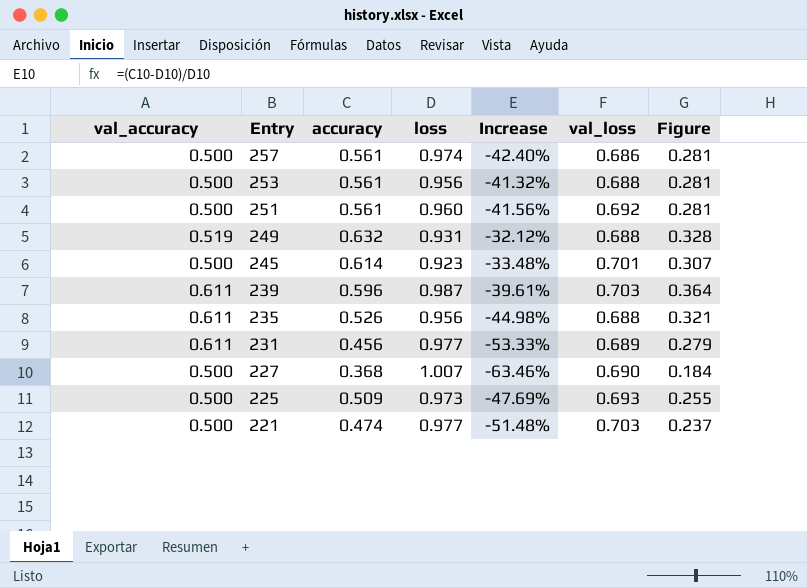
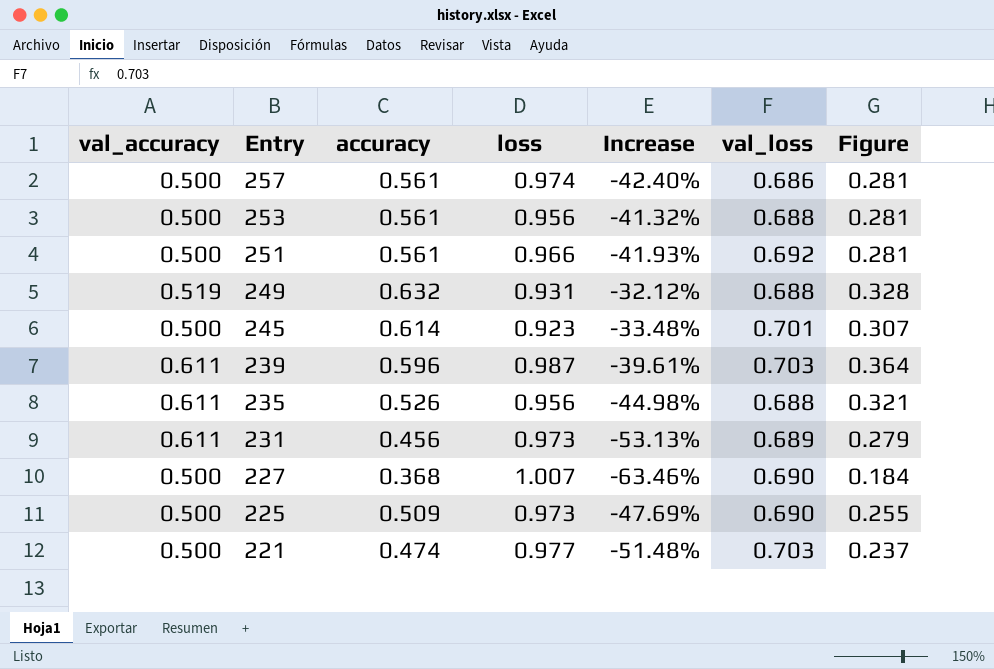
251 | loss: 0.960 -> 0.966
251 | Increase: -41.56% -> -41.93%
231 | loss: 0.977 -> 0.973
231 | Increase: -53.33% -> -53.13%
225 | val_loss: 0.693 -> 0.690

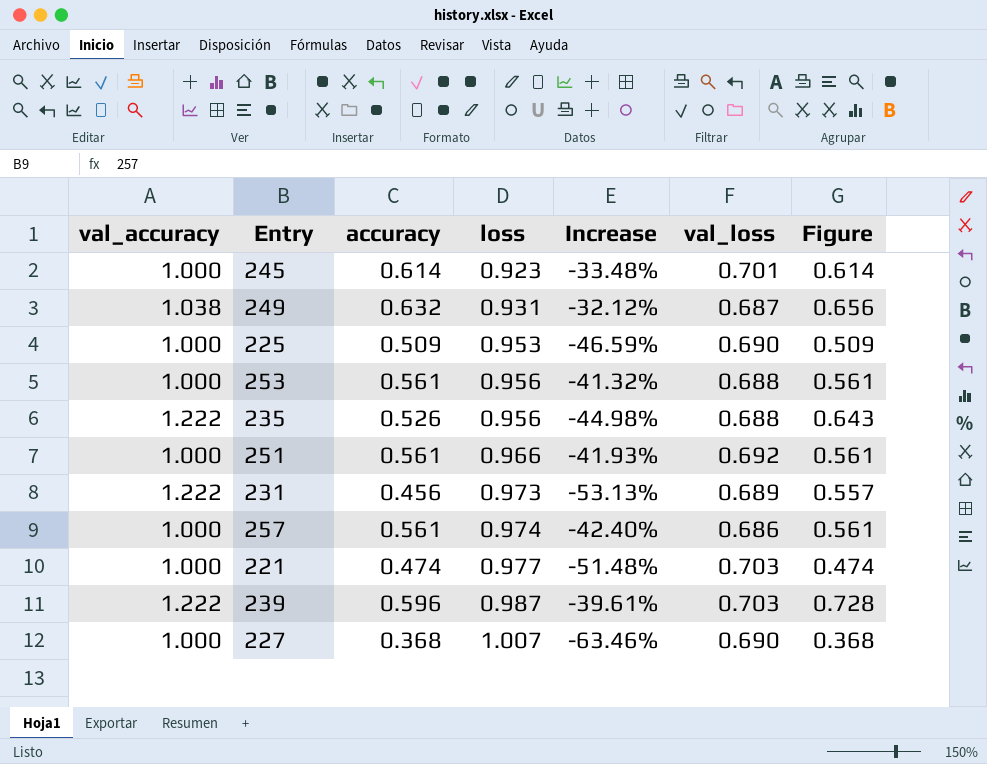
row order: Entry descending -> loss ascending
245 | val_accuracy: 0.500 -> 1.000
245 | Figure: 0.307 -> 0.614
249 | val_accuracy: 0.519 -> 1.038
249 | val_loss: 0.688 -> 0.687
249 | Figure: 0.328 -> 0.656
225 | val_accuracy: 0.500 -> 1.000
225 | loss: 0.973 -> 0.953
225 | Increase: -47.69% -> -46.59%
225 | Figure: 0.255 -> 0.509
253 | val_accuracy: 0.500 -> 1.000
253 | Figure: 0.281 -> 0.561
235 | val_accuracy: 0.611 -> 1.222
235 | Figure: 0.321 -> 0.643
251 | val_accuracy: 0.500 -> 1.000
251 | Figure: 0.281 -> 0.561
231 | val_accuracy: 0.611 -> 1.222
231 | Figure: 0.279 -> 0.557
257 | val_accuracy: 0.500 -> 1.000
257 | Figure: 0.281 -> 0.561
221 | val_accuracy: 0.500 -> 1.000
221 | Figure: 0.237 -> 0.474
239 | val_accuracy: 0.611 -> 1.222
239 | Figure: 0.364 -> 0.728
227 | val_accuracy: 0.500 -> 1.000
227 | Figure: 0.184 -> 0.368

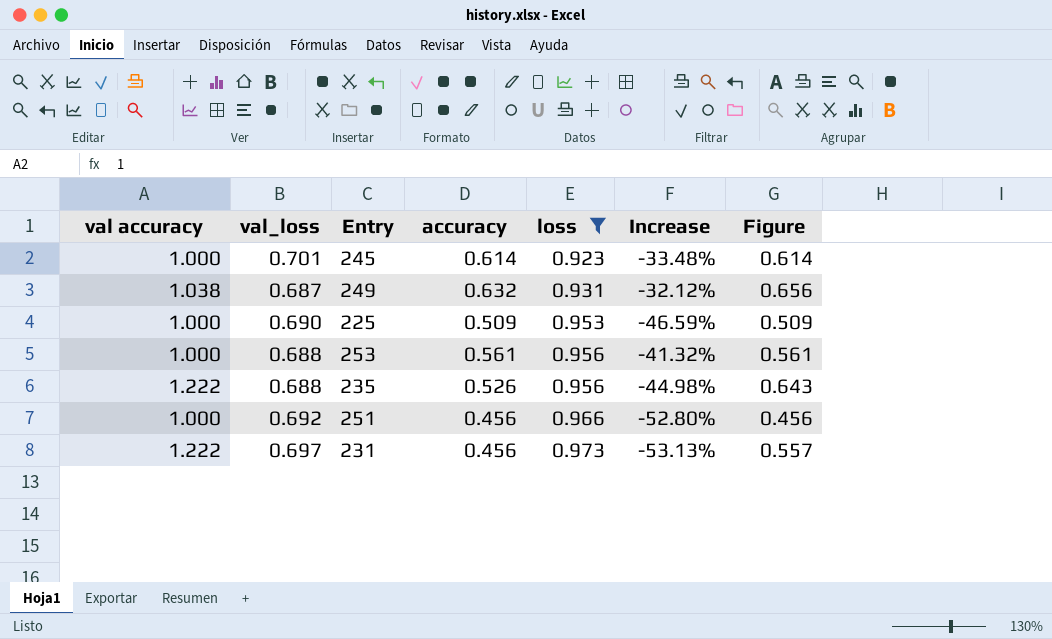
filter: none -> loss <= 0.973
column name: val_accuracy -> val accuracy
column val_loss | position: 6 -> 2
251 | accuracy: 0.561 -> 0.456
251 | Increase: -41.93% -> -52.80%
251 | Figure: 0.561 -> 0.456
231 | val_loss: 0.689 -> 0.697

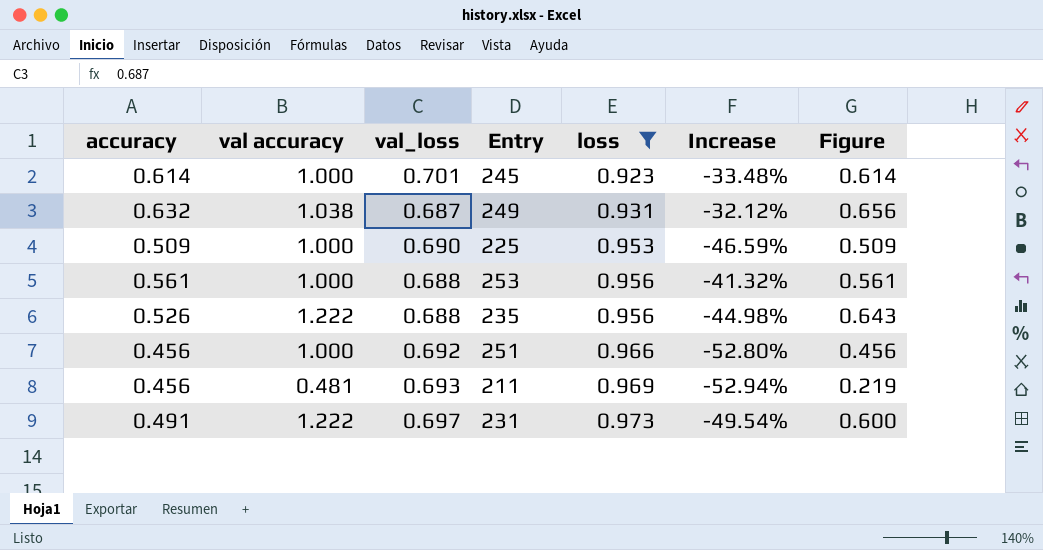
column accuracy | position: 4 -> 1
row 211: none -> 0.456 | 0.481 | 0.693 | 0.969 | -52.94% | 0.219
231 | accuracy: 0.456 -> 0.491
231 | Increase: -53.13% -> -49.54%
231 | Figure: 0.557 -> 0.600

